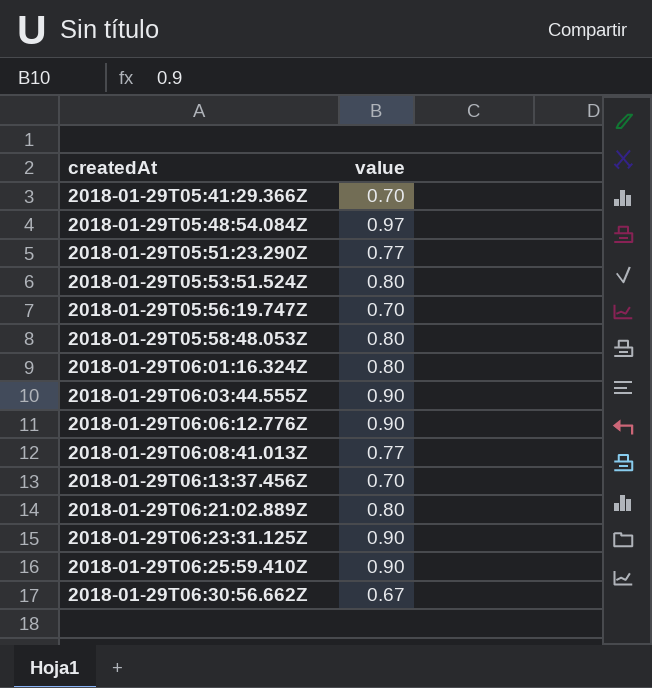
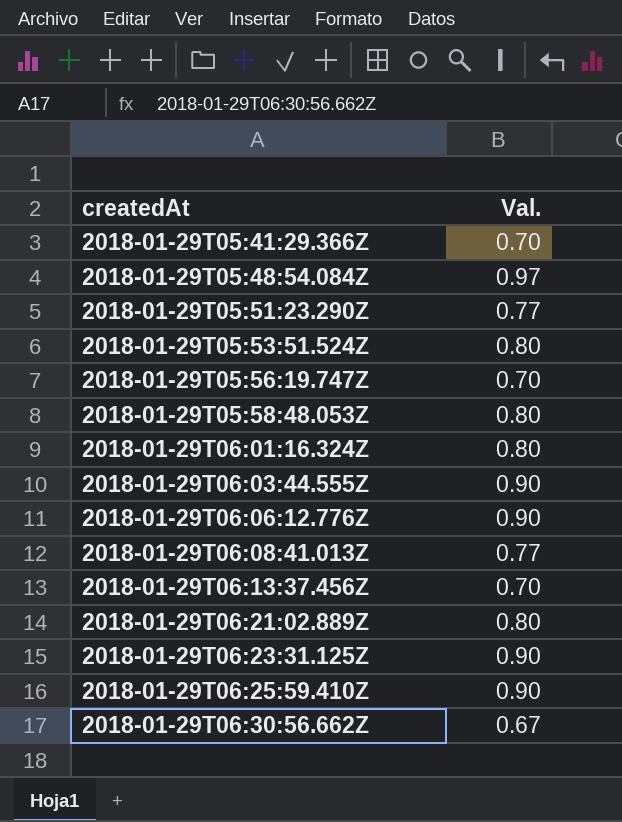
column name: value -> Val.

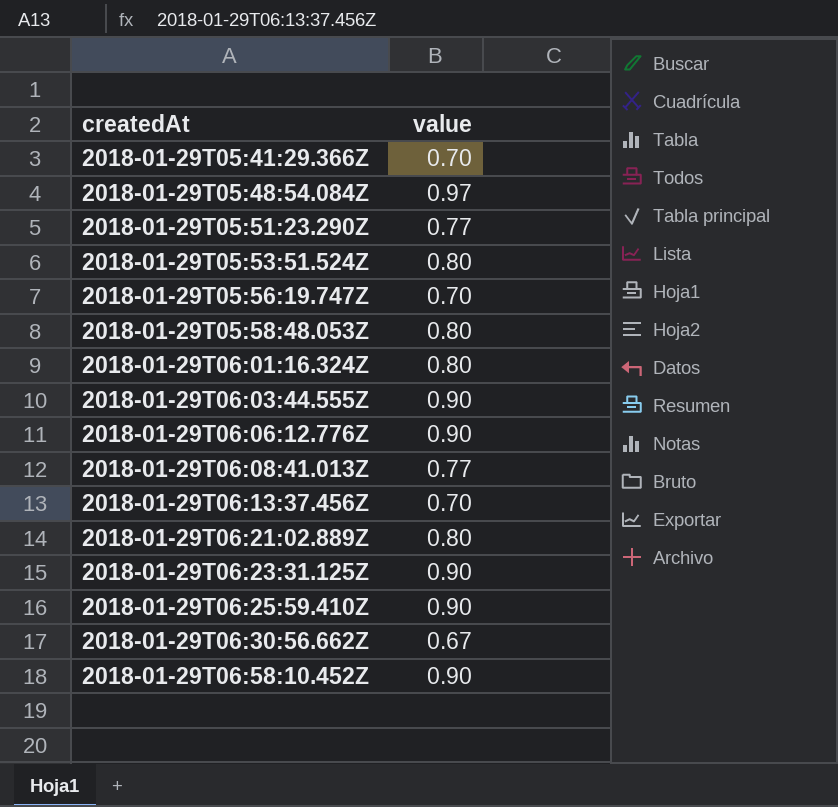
column name: Val. -> value
row 2018-01-29T06:58:10.452Z: none -> 0.90

